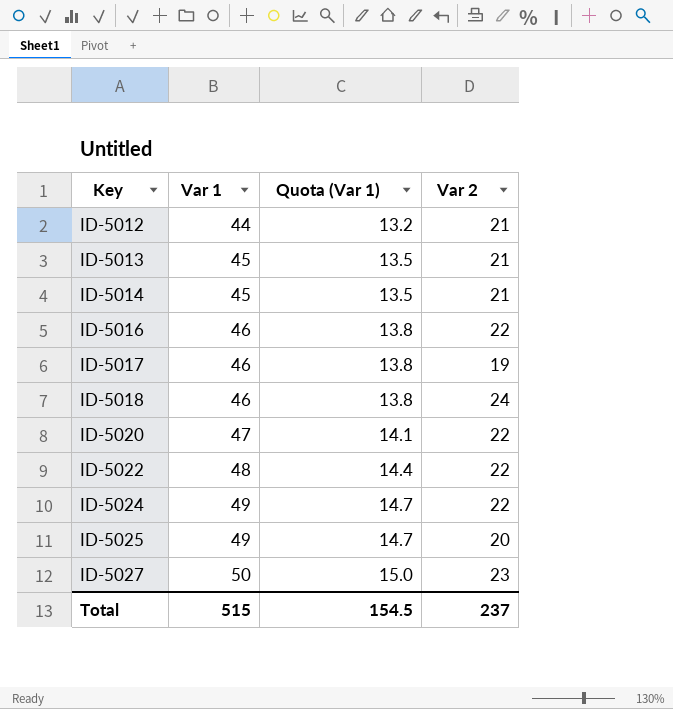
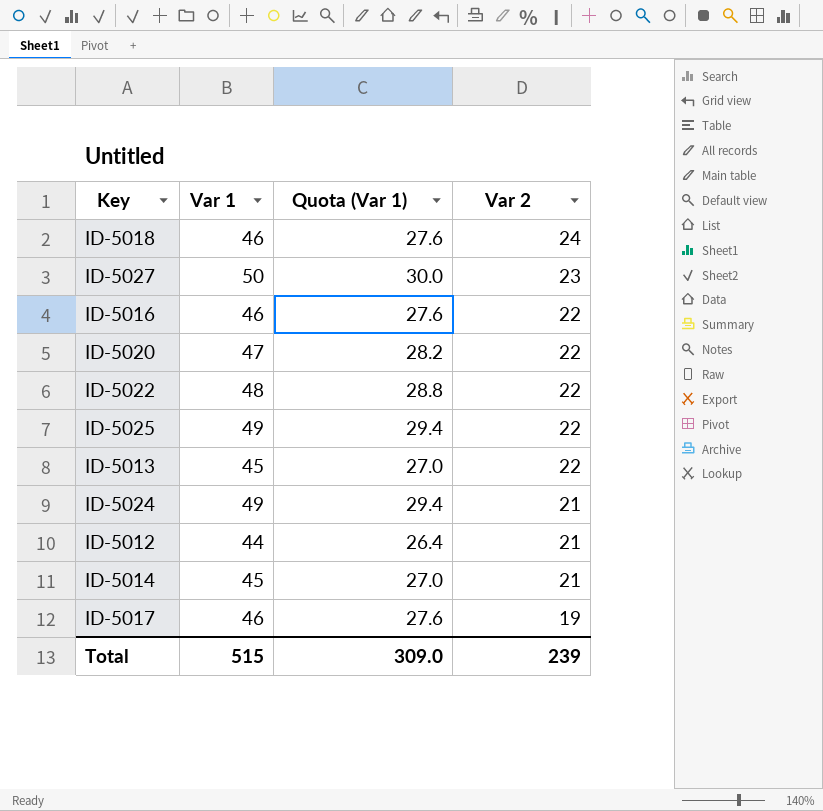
row order: Key ascending -> Var 2 descending
column Quota (Var 1) | formula: [Var 1] * 0.3 -> [Var 1] * 0.6
ID-5025 | Var 2: 20 -> 22
ID-5013 | Var 2: 21 -> 22
ID-5024 | Var 2: 22 -> 21
Total | Quota (Var 1): 154.5 -> 309.0
Total | Var 2: 237 -> 239

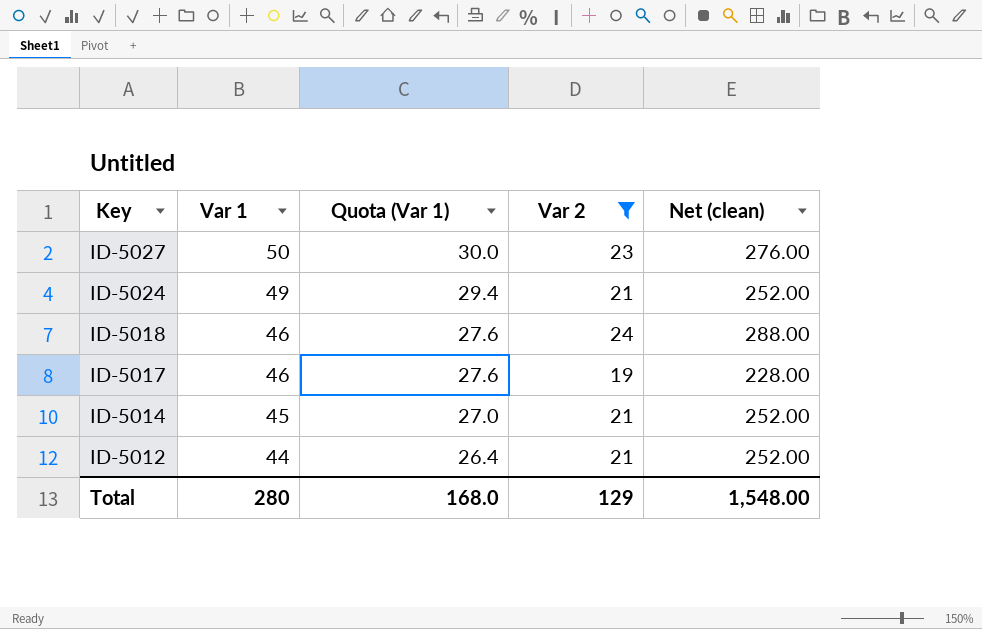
filter: none -> Var 2 != 22
row order: Var 2 descending -> Key descending
column Net (clean) | formula: none -> [Var 2] * 12
Total | Var 1: 515 -> 280
Total | Quota (Var 1): 309.0 -> 168.0
Total | Var 2: 239 -> 129

